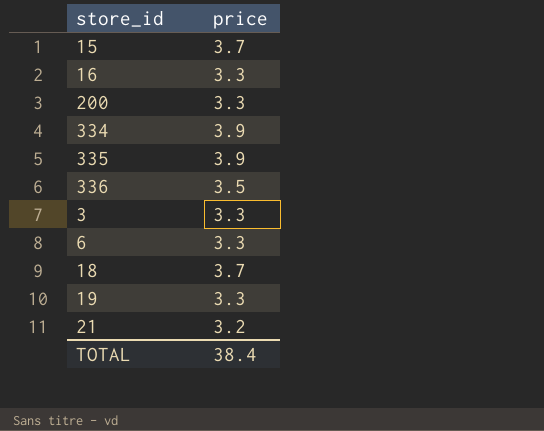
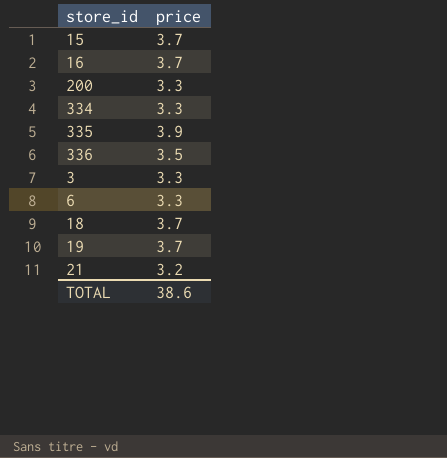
16 | price: 3.3 -> 3.7
334 | price: 3.9 -> 3.3
19 | price: 3.3 -> 3.7
TOTAL | price: 38.4 -> 38.6

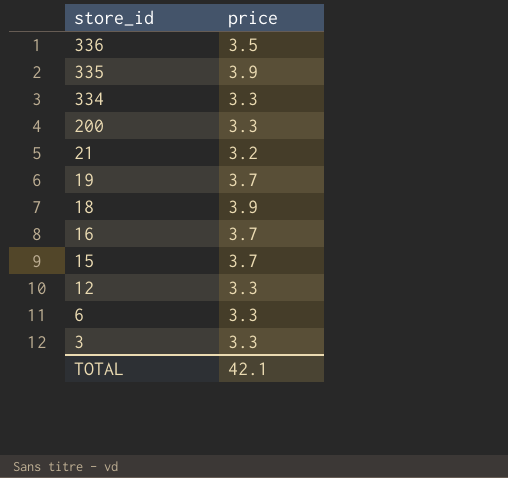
row order: none -> store_id descending
18 | price: 3.7 -> 3.9
row 12: none -> 3.3
TOTAL | price: 38.6 -> 42.1

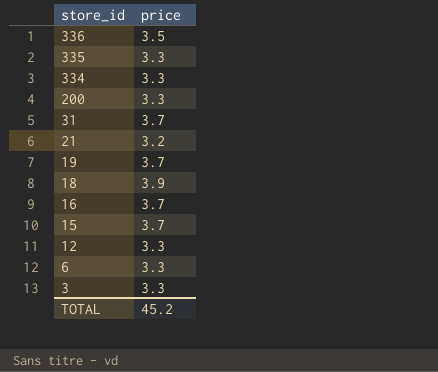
335 | price: 3.9 -> 3.3
row 31: none -> 3.7
TOTAL | price: 42.1 -> 45.2

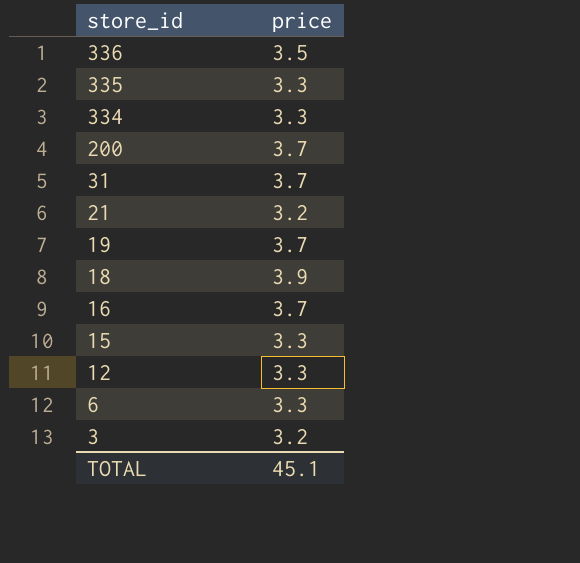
200 | price: 3.3 -> 3.7
15 | price: 3.7 -> 3.3
3 | price: 3.3 -> 3.2
TOTAL | price: 45.2 -> 45.1

